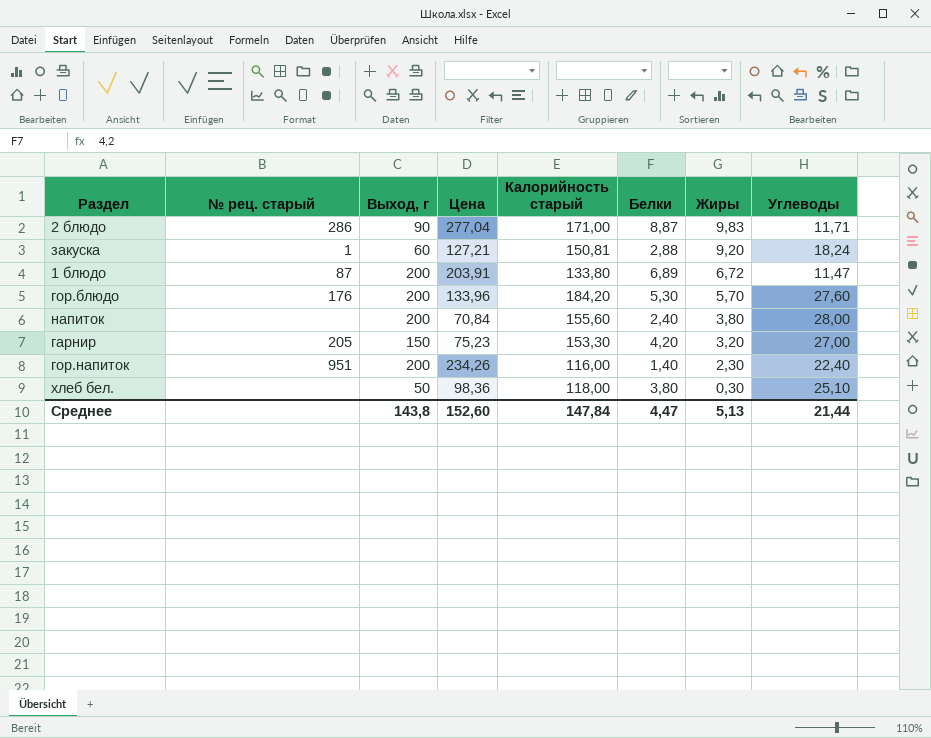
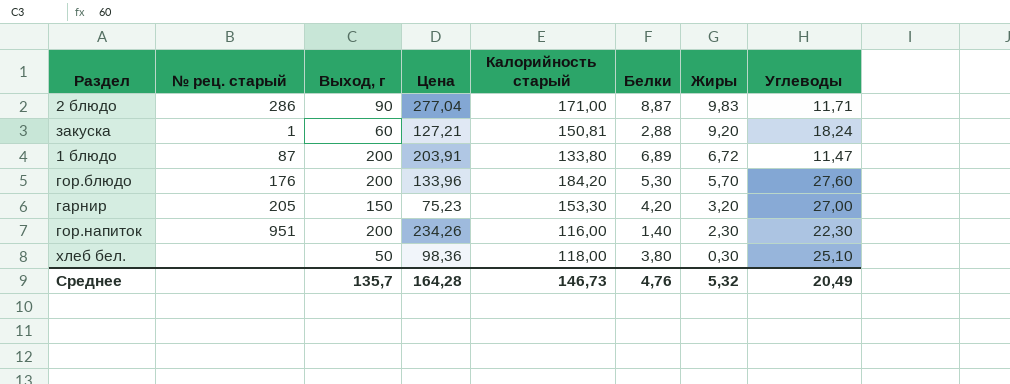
row напиток: none | 200 | 70,84 | 155,60 | 2,40 | 3,80 | 28,00 -> none
гор.напиток | Углеводы: 22,40 -> 22,30
Среднее | Выход, г: 143,8 -> 135,7
Среднее | Цена: 152,60 -> 164,28
Среднее | Калорийность старый: 147,84 -> 146,73
Среднее | Белки: 4,47 -> 4,76
Среднее | Жиры: 5,13 -> 5,32
Среднее | Углеводы: 21,44 -> 20,49

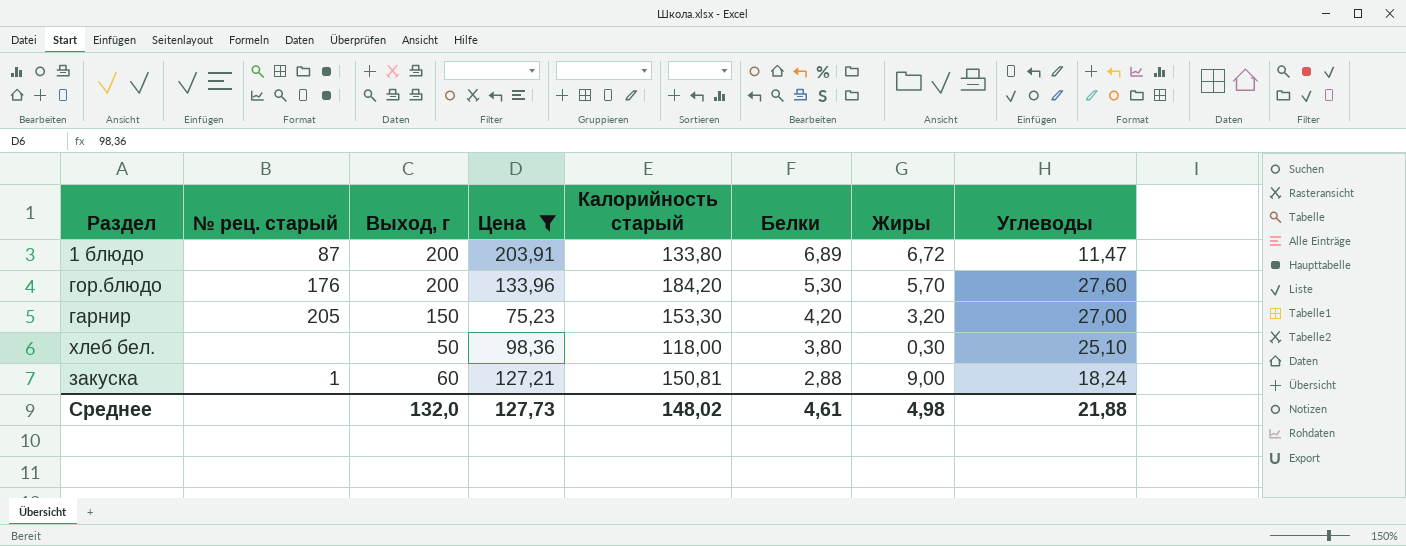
filter: none -> Цена <= 203,91
row order: Жиры descending -> Белки descending
закуска | Жиры: 9,20 -> 9,00
Среднее | Выход, г: 135,7 -> 132,0
Среднее | Цена: 164,28 -> 127,73
Среднее | Калорийность старый: 146,73 -> 148,02
Среднее | Белки: 4,76 -> 4,61
Среднее | Жиры: 5,32 -> 4,98
Среднее | Углеводы: 20,49 -> 21,88

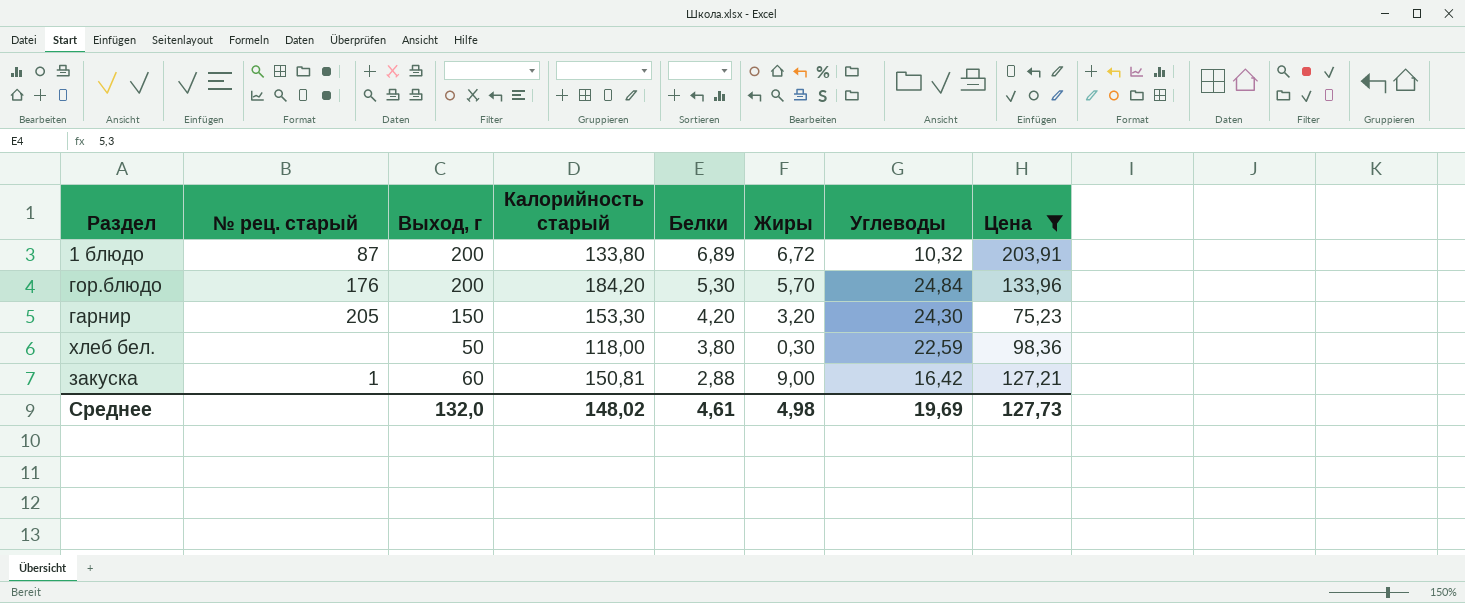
column Цена | position: 4 -> 8
1 блюдо | Углеводы: 11,47 -> 10,32
гор.блюдо | Углеводы: 27,60 -> 24,84
гарнир | Углеводы: 27,00 -> 24,30
хлеб бел. | Углеводы: 25,10 -> 22,59
закуска | Углеводы: 18,24 -> 16,42
Среднее | Углеводы: 21,88 -> 19,69

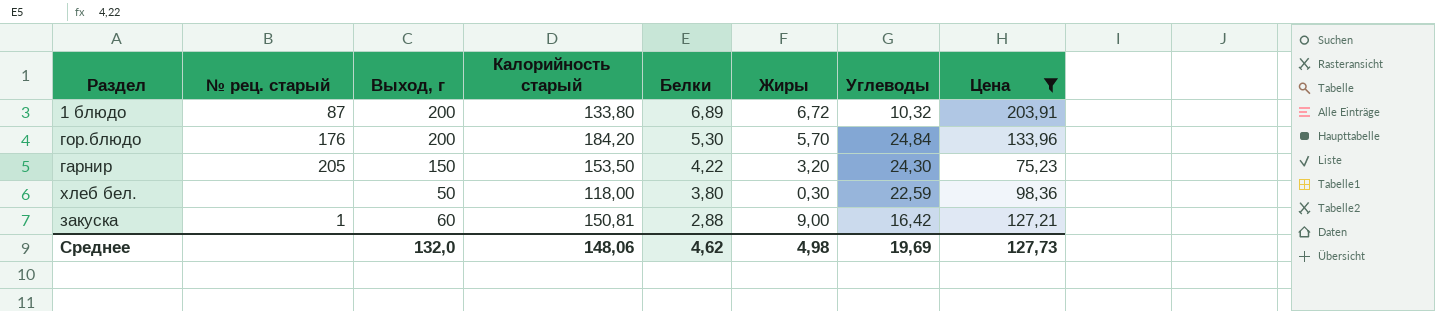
гарнир | Калорийность старый: 153,30 -> 153,50
гарнир | Белки: 4,20 -> 4,22
Среднее | Калорийность старый: 148,02 -> 148,06
Среднее | Белки: 4,61 -> 4,62

